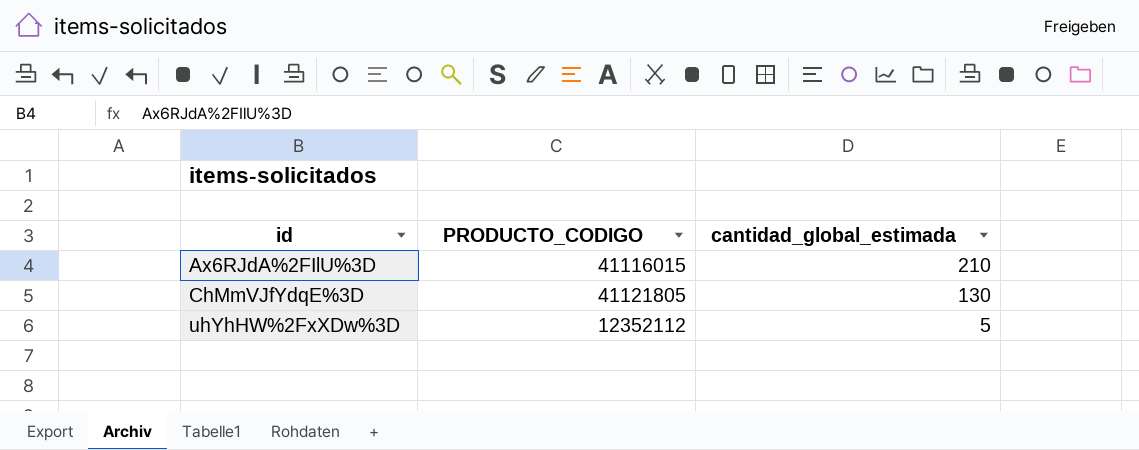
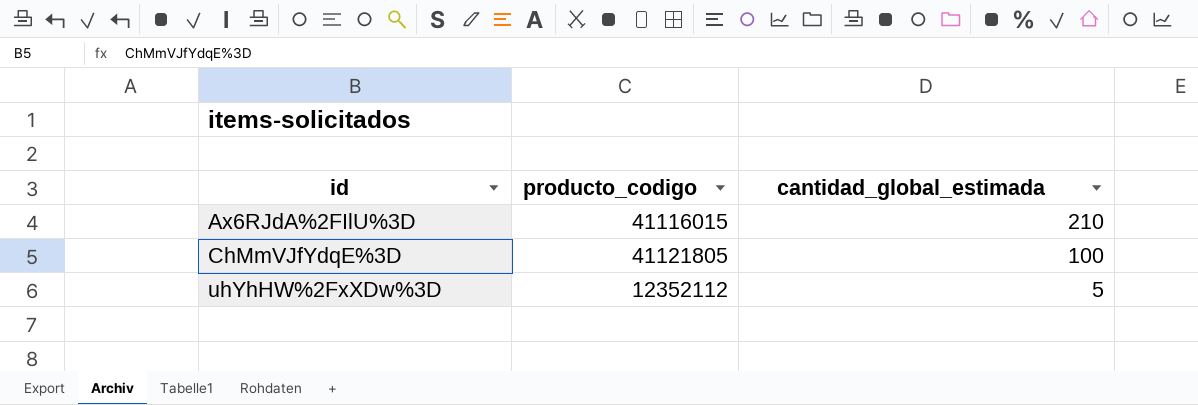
column name: PRODUCTO_CODIGO -> producto_codigo
ChMmVJfYdqE%3D | cantidad_global_estimada: 130 -> 100

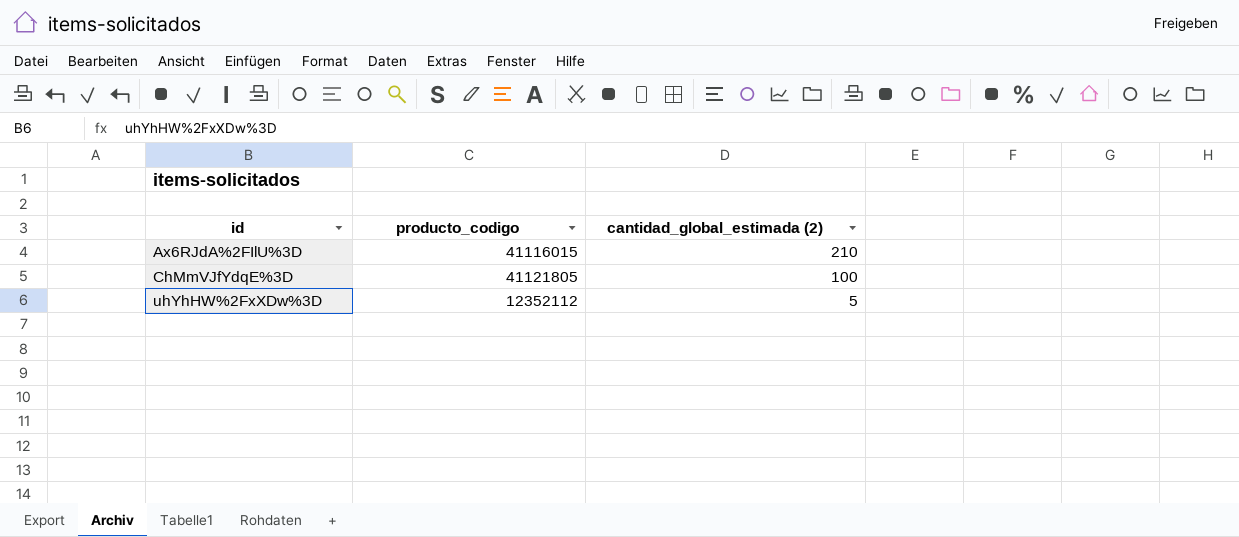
column name: cantidad_global_estimada -> cantidad_global_estimada (2)

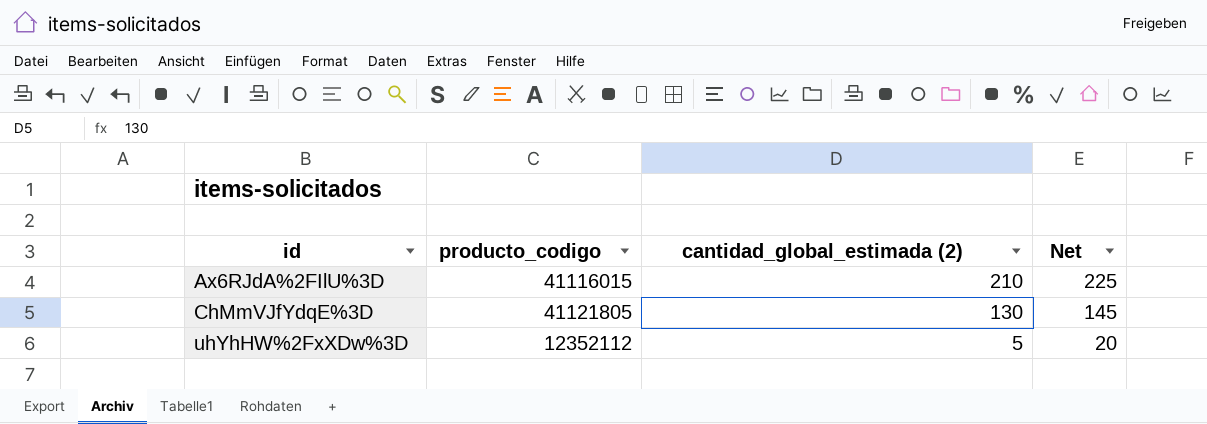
column Net | formula: none -> [cantidad_global_estimada (2)] + 15
ChMmVJfYdqE%3D | cantidad_global_estimada (2): 100 -> 130

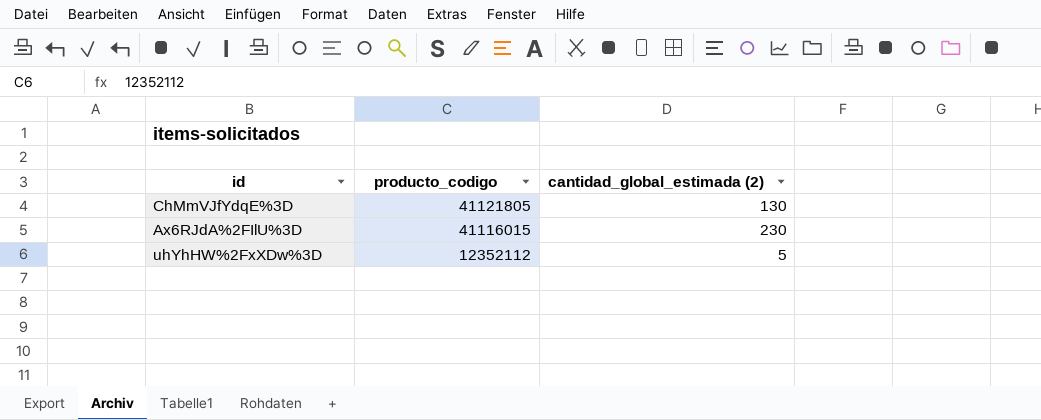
row order: id ascending -> producto_codigo descending
column Net | formula: [cantidad_global_estimada (2)] + 15 -> none
Ax6RJdA%2FIlU%3D | cantidad_global_estimada (2): 210 -> 230

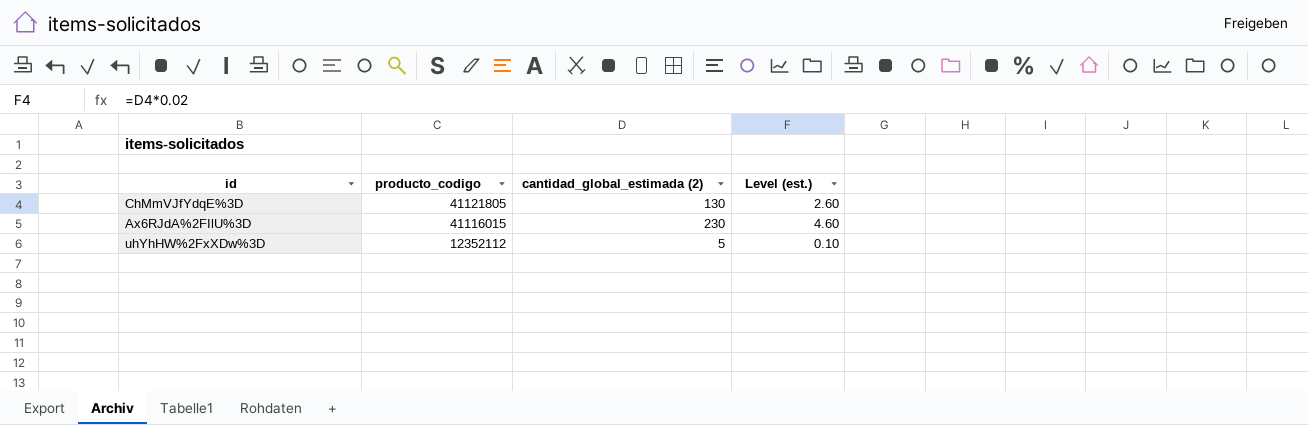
column Level (est.) | formula: none -> [cantidad_global_estimada (2)] * 0.02

